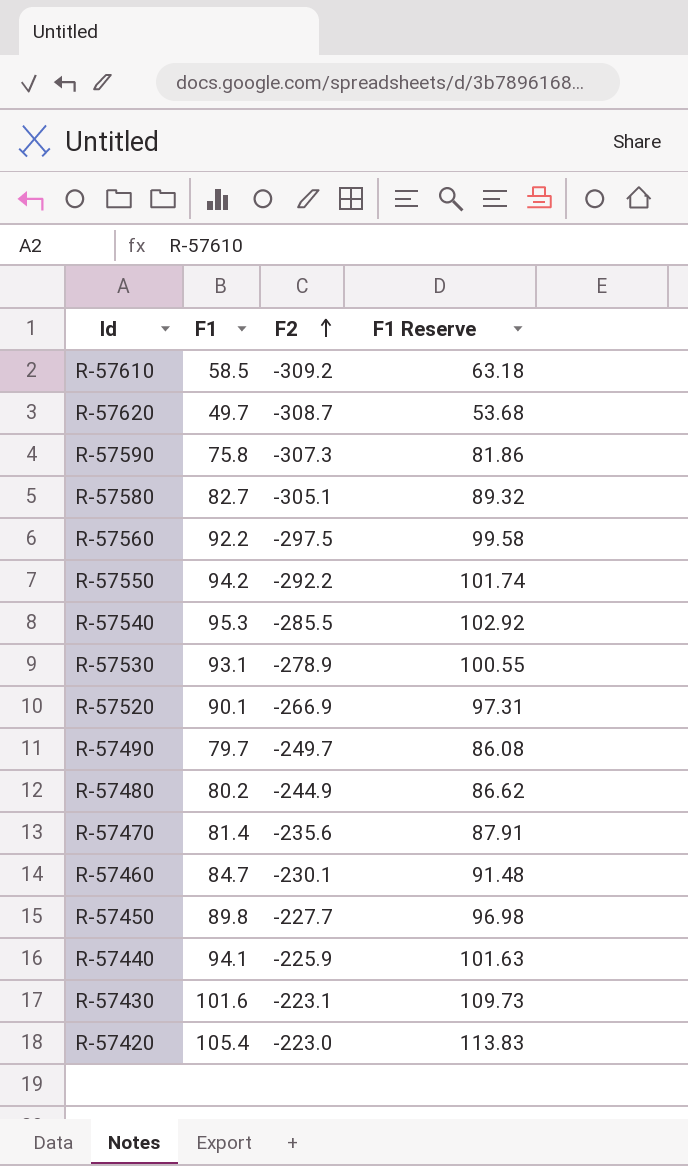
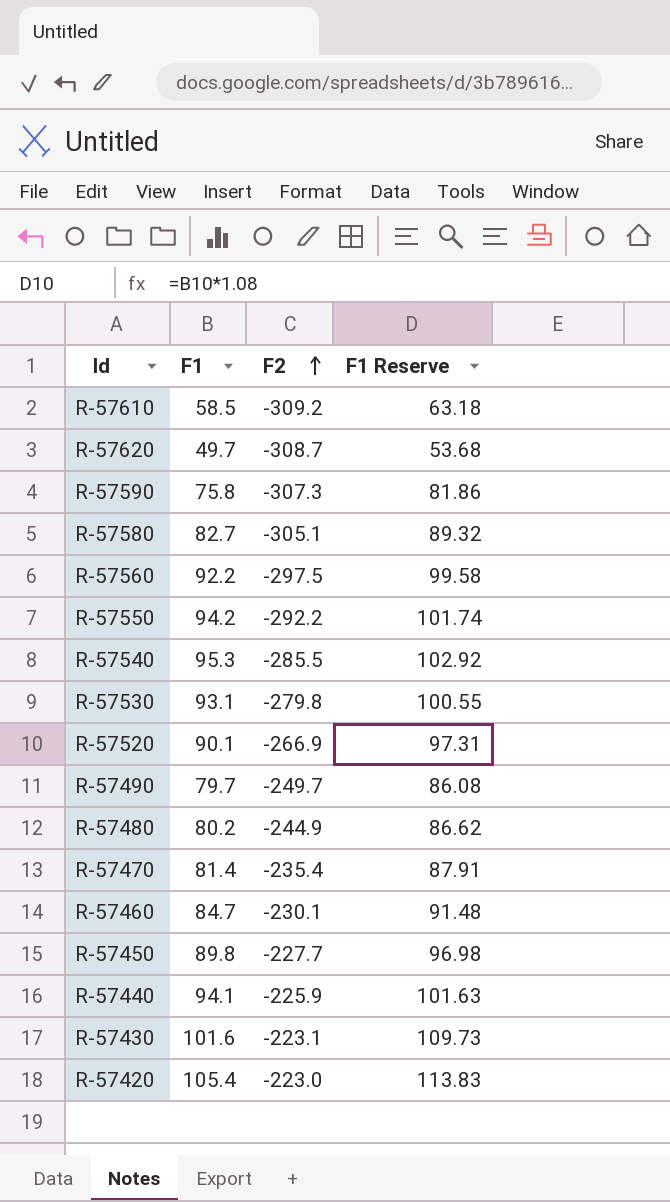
R-57530 | F2: -278.9 -> -279.8
R-57470 | F2: -235.6 -> -235.4

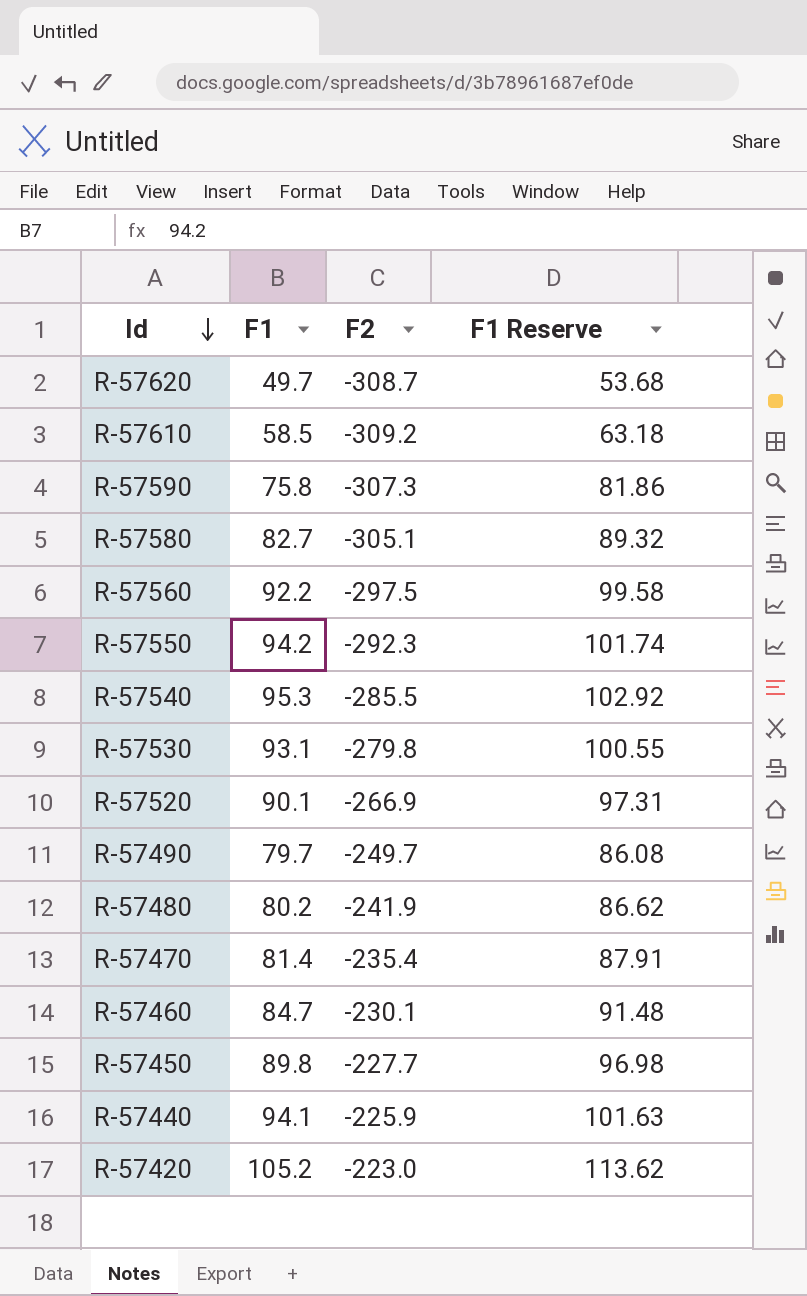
row order: F2 ascending -> Id descending
row R-57430: 101.6 | -223.1 | 109.73 -> none
R-57550 | F2: -292.2 -> -292.3
R-57480 | F2: -244.9 -> -241.9
R-57420 | F1: 105.4 -> 105.2
R-57420 | F1 Reserve: 113.83 -> 113.62

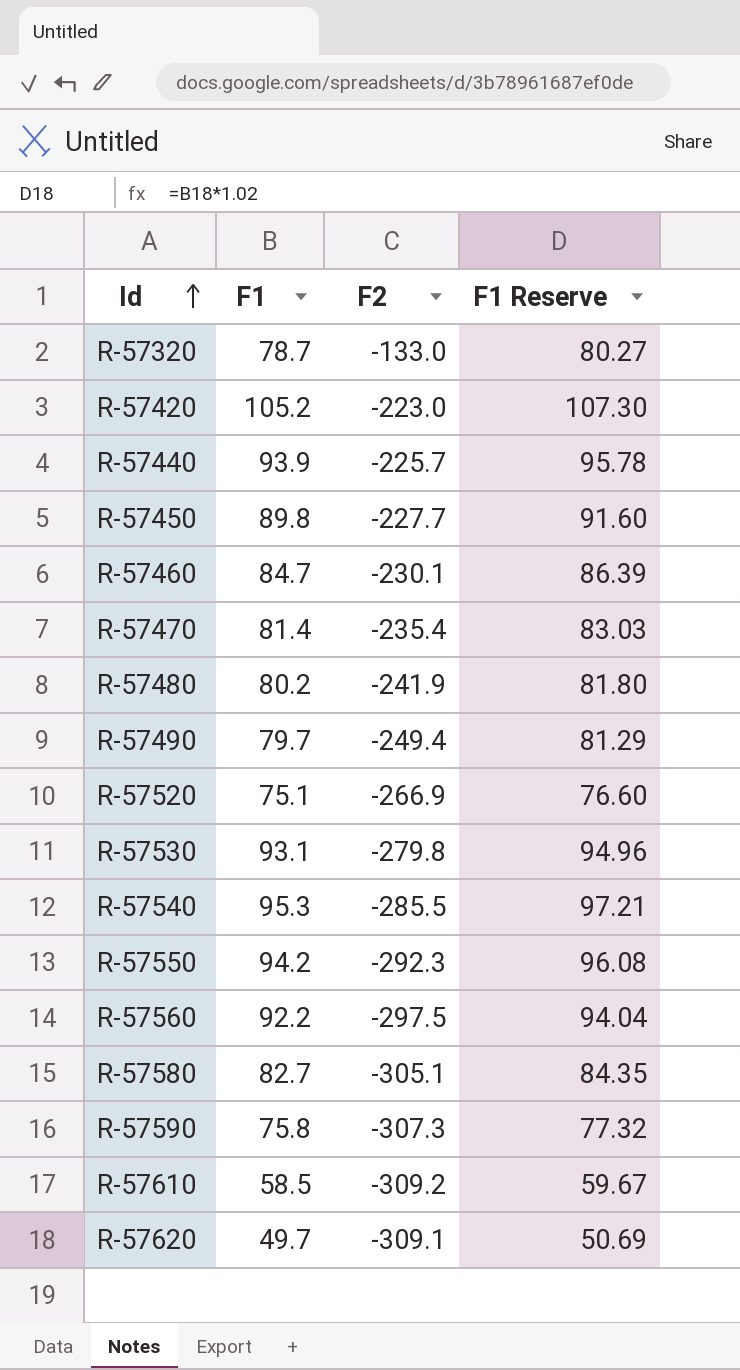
row order: Id descending -> Id ascending
column F1 Reserve | formula: [F1] * 1.08 -> [F1] * 1.02
row R-57320: none -> 78.7 | -133.0 | 80.27
R-57440 | F1: 94.1 -> 93.9
R-57440 | F2: -225.9 -> -225.7
R-57490 | F2: -249.7 -> -249.4
R-57520 | F1: 90.1 -> 75.1
R-57620 | F2: -308.7 -> -309.1

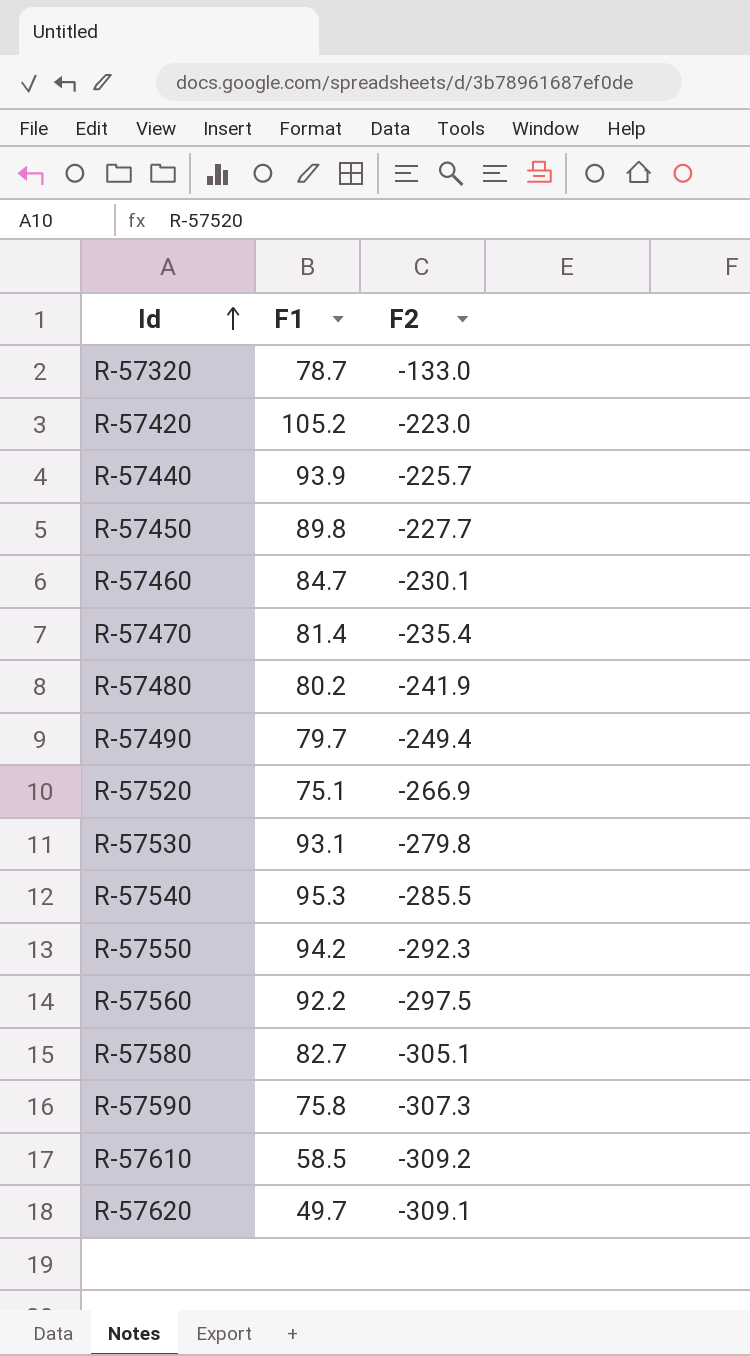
column F1 Reserve | formula: [F1] * 1.02 -> none

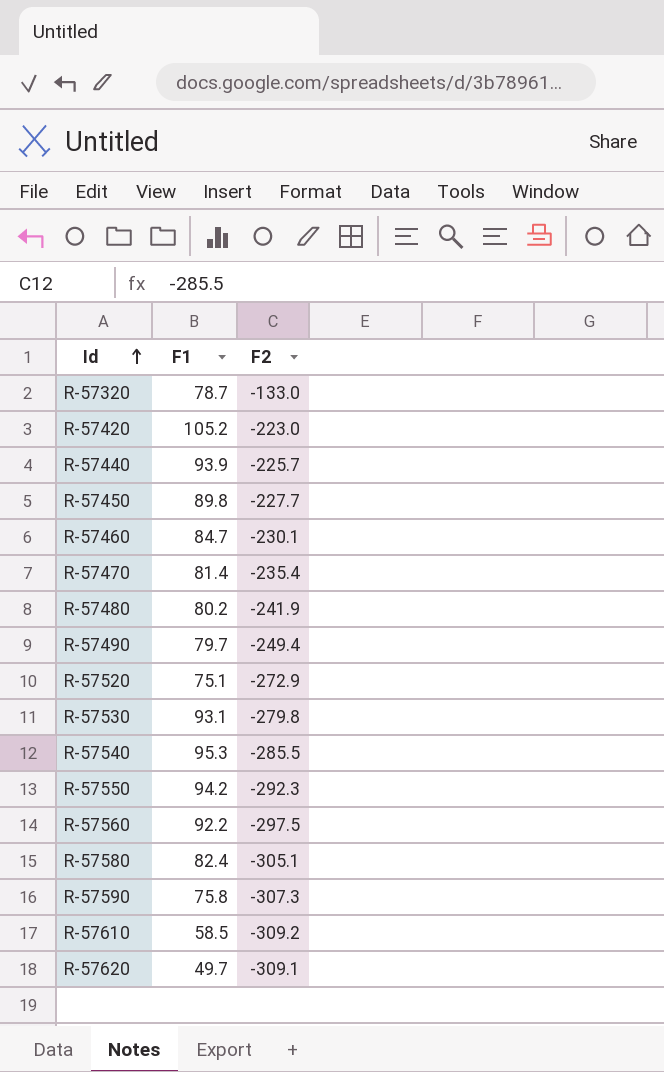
R-57520 | F2: -266.9 -> -272.9
R-57580 | F1: 82.7 -> 82.4

